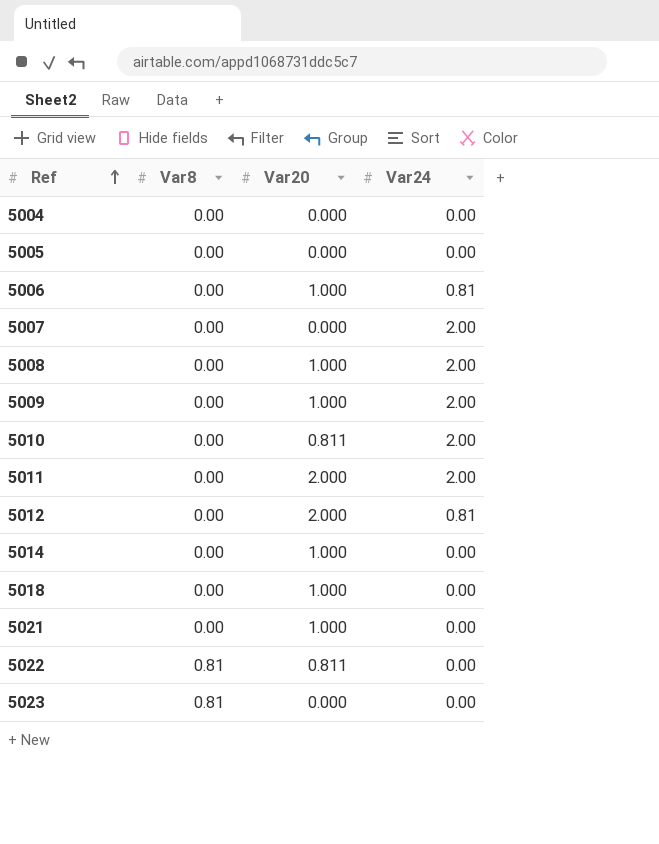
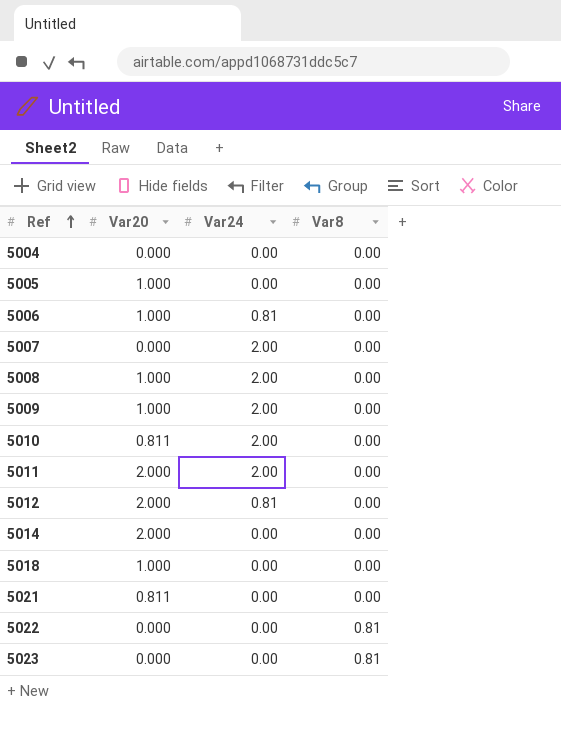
column Var8 | position: 2 -> 4
5005 | Var20: 0.000 -> 1.000
5014 | Var20: 1.000 -> 2.000
5021 | Var20: 1.000 -> 0.811
5022 | Var20: 0.811 -> 0.000

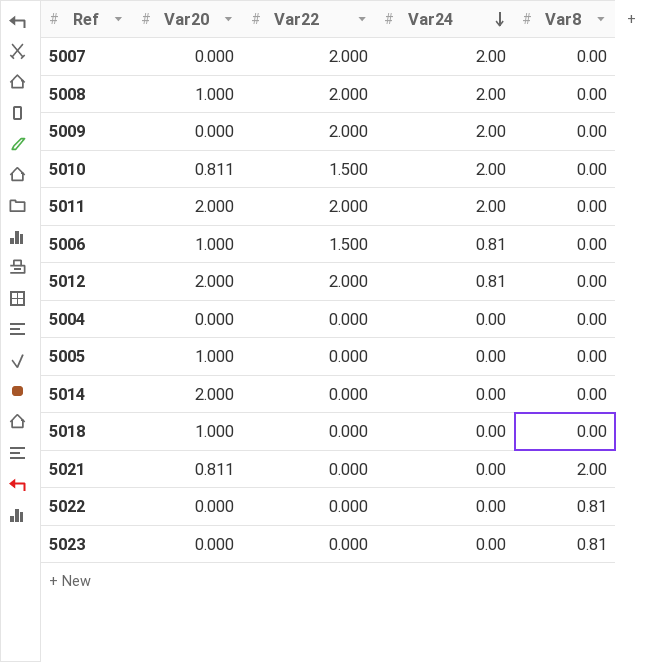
row order: Ref ascending -> Var24 descending
column Var22 | position: none -> 3
5009 | Var20: 1.000 -> 0.000
5021 | Var8: 0.00 -> 2.00

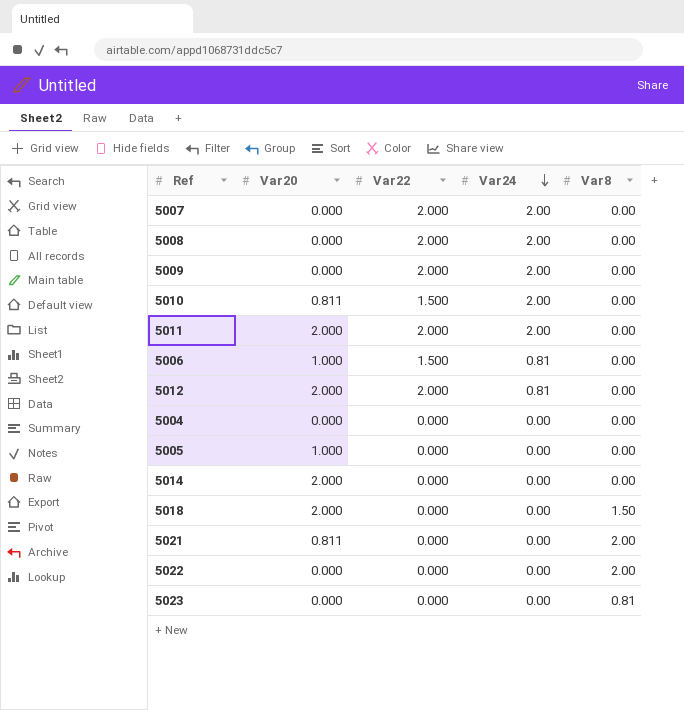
5008 | Var20: 1.000 -> 0.000
5018 | Var20: 1.000 -> 2.000
5018 | Var8: 0.00 -> 1.50
5022 | Var8: 0.81 -> 2.00

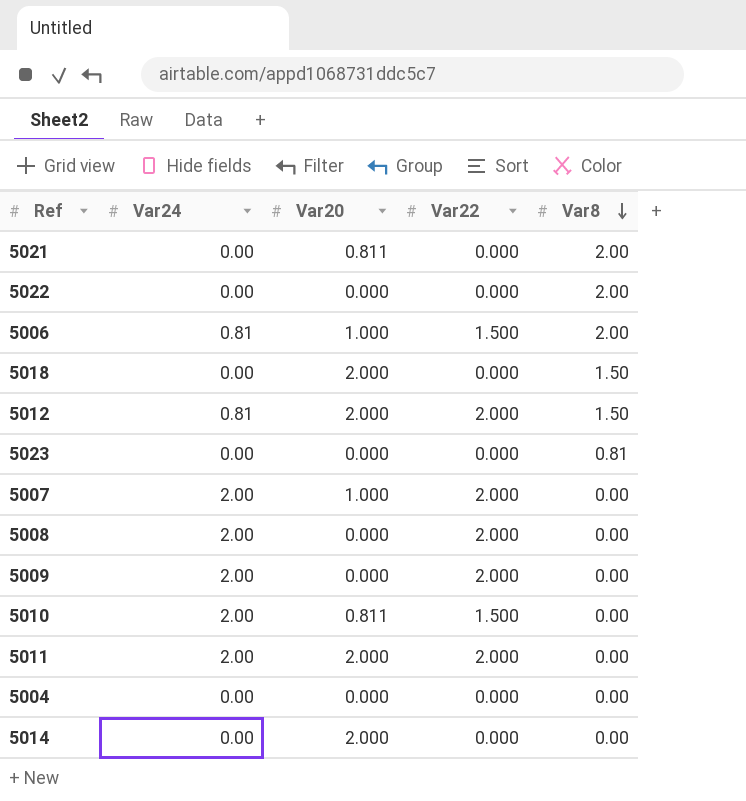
row order: Var24 descending -> Var8 descending
column Var24 | position: 4 -> 2
row 5005: 1.000 | 0.000 | 0.00 | 0.00 -> none
5006 | Var8: 0.00 -> 2.00
5012 | Var8: 0.00 -> 1.50
5007 | Var20: 0.000 -> 1.000

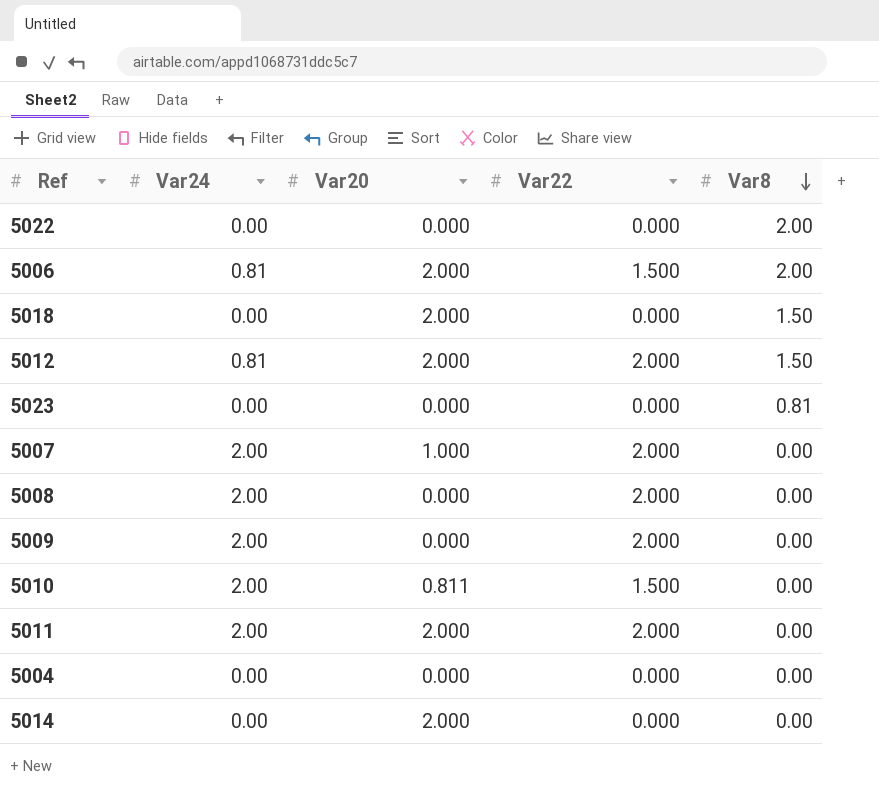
row 5021: 0.00 | 0.811 | 0.000 | 2.00 -> none
5006 | Var20: 1.000 -> 2.000

